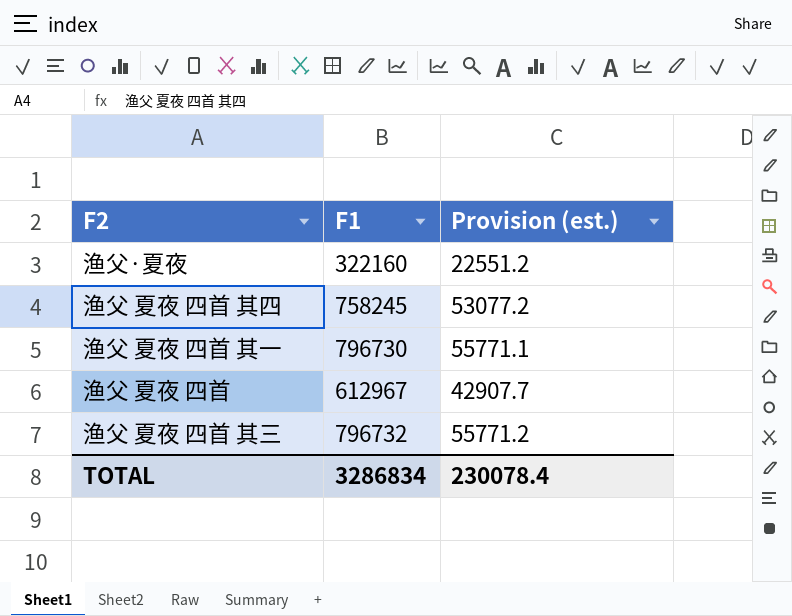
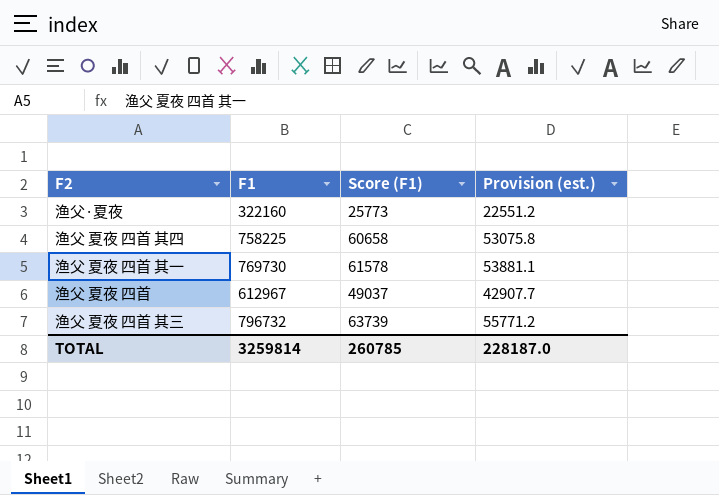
column Score (F1) | formula: none -> [F1] * 0.08
渔父 夏夜 四首 其四 | F1: 758245 -> 758225
渔父 夏夜 四首 其四 | Provision (est.): 53077.2 -> 53075.8
渔父 夏夜 四首 其一 | F1: 796730 -> 769730
渔父 夏夜 四首 其一 | Provision (est.): 55771.1 -> 53881.1
TOTAL | F1: 3286834 -> 3259814
TOTAL | Provision (est.): 230078.4 -> 228187.0

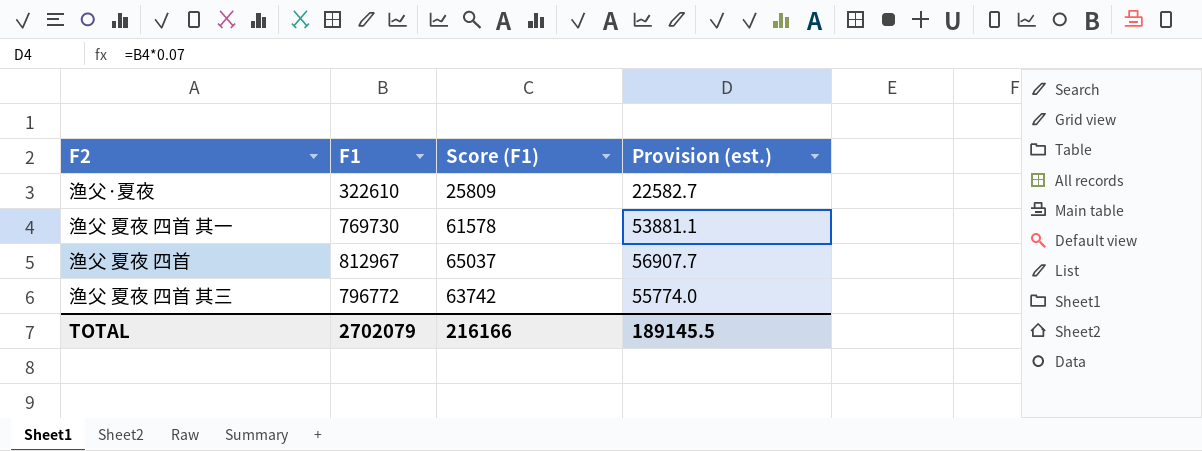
row 渔父 夏夜 四首 其四: 758225 | 60658 | 53075.8 -> none
渔父·夏夜 | F1: 322160 -> 322610
渔父·夏夜 | Score (F1): 25773 -> 25809
渔父·夏夜 | Provision (est.): 22551.2 -> 22582.7
渔父 夏夜 四首 | F1: 612967 -> 812967
渔父 夏夜 四首 | Score (F1): 49037 -> 65037
渔父 夏夜 四首 | Provision (est.): 42907.7 -> 56907.7
渔父 夏夜 四首 其三 | F1: 796732 -> 796772
渔父 夏夜 四首 其三 | Score (F1): 63739 -> 63742
渔父 夏夜 四首 其三 | Provision (est.): 55771.2 -> 55774.0
TOTAL | F1: 3259814 -> 2702079
TOTAL | Score (F1): 260785 -> 216166
TOTAL | Provision (est.): 228187.0 -> 189145.5

